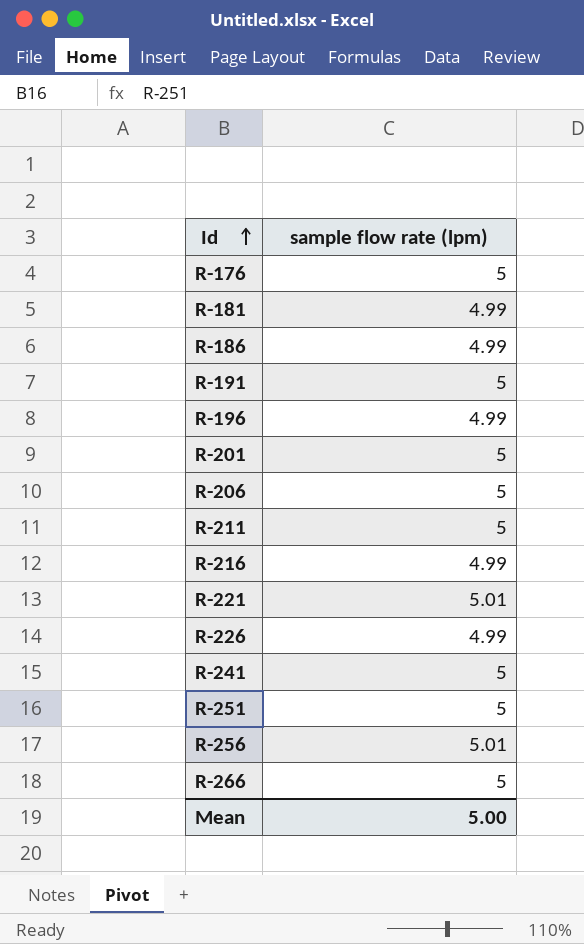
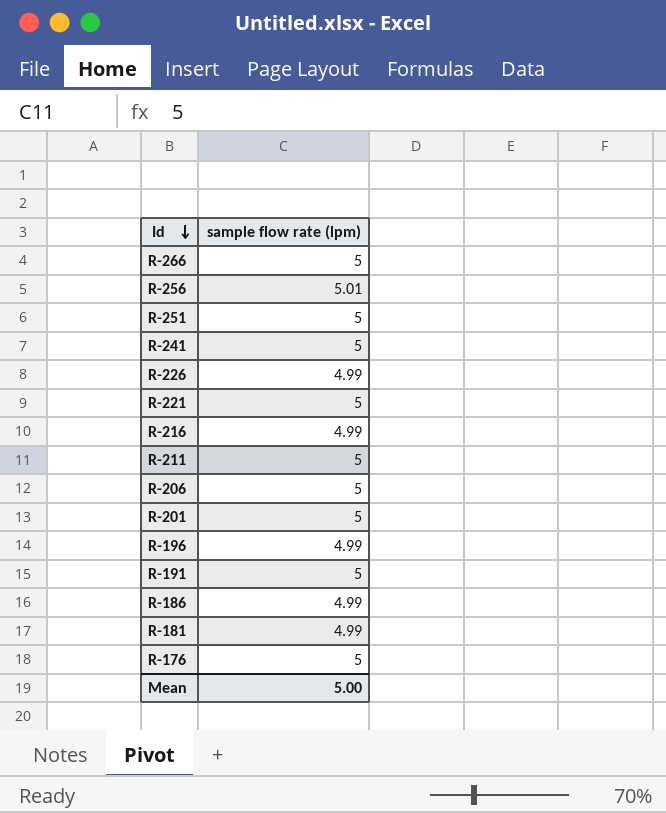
row order: Id ascending -> Id descending
R-221 | sample flow rate (lpm): 5.01 -> 5

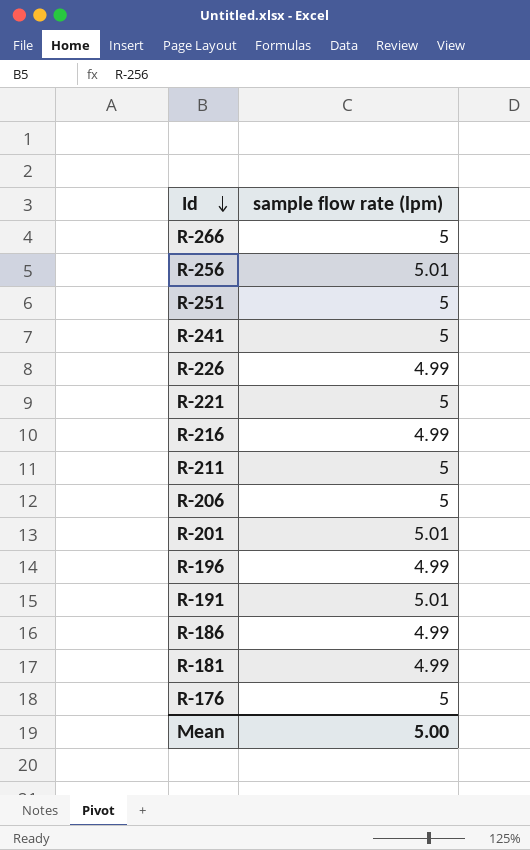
R-201 | sample flow rate (lpm): 5 -> 5.01
R-191 | sample flow rate (lpm): 5 -> 5.01

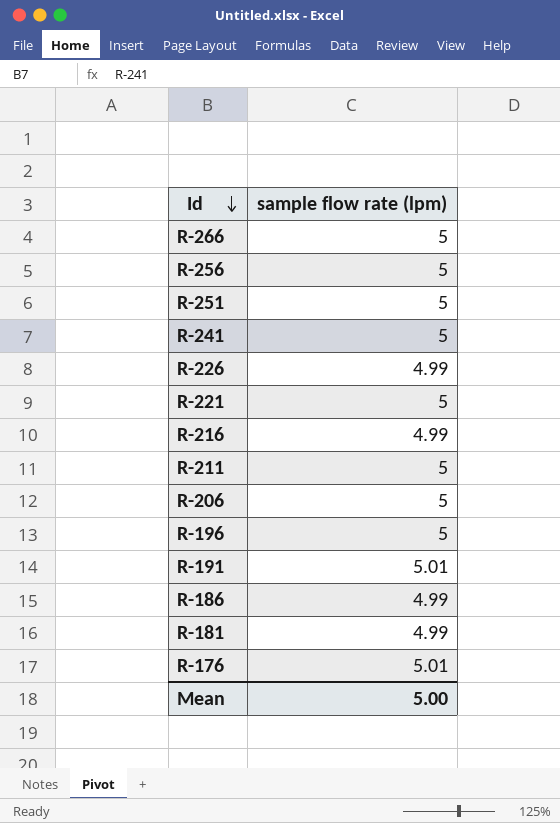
row R-201: 5.01 -> none
R-256 | sample flow rate (lpm): 5.01 -> 5
R-196 | sample flow rate (lpm): 4.99 -> 5
R-176 | sample flow rate (lpm): 5 -> 5.01

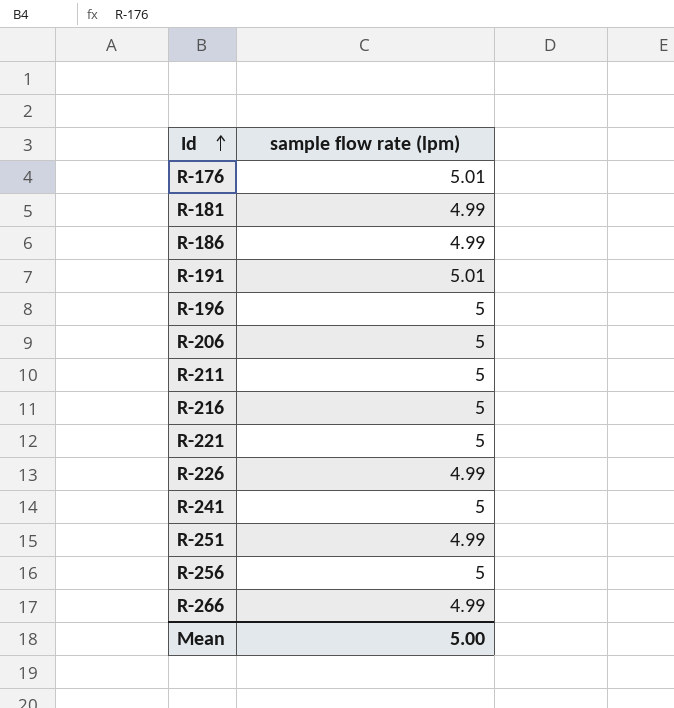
row order: Id descending -> Id ascending
R-216 | sample flow rate (lpm): 4.99 -> 5
R-251 | sample flow rate (lpm): 5 -> 4.99
R-266 | sample flow rate (lpm): 5 -> 4.99

